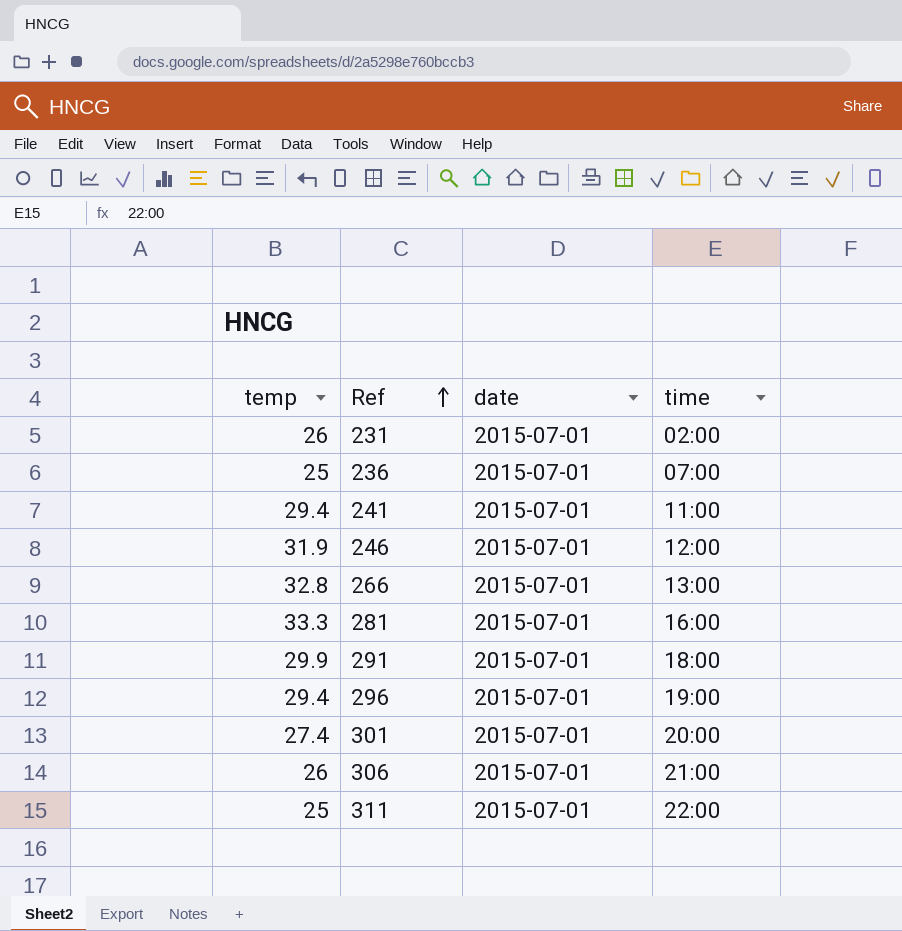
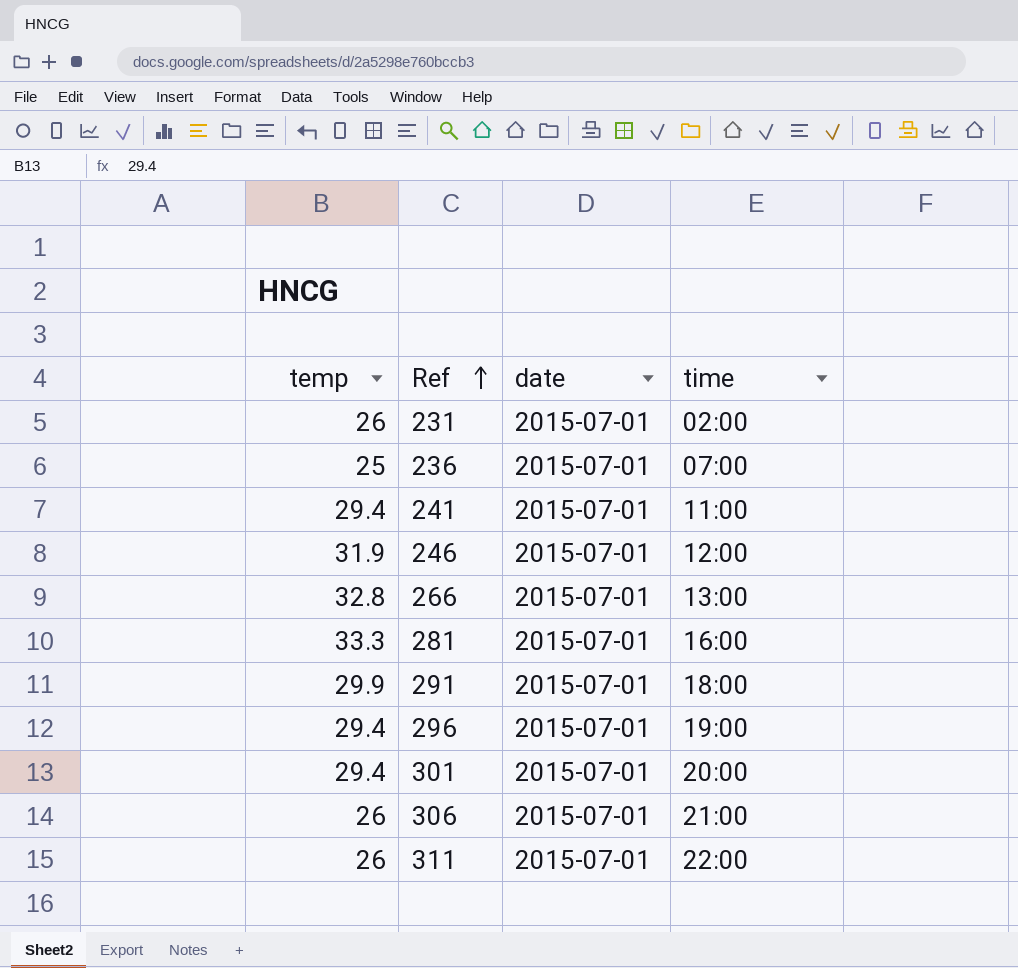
301 | temp: 27.4 -> 29.4
311 | temp: 25 -> 26

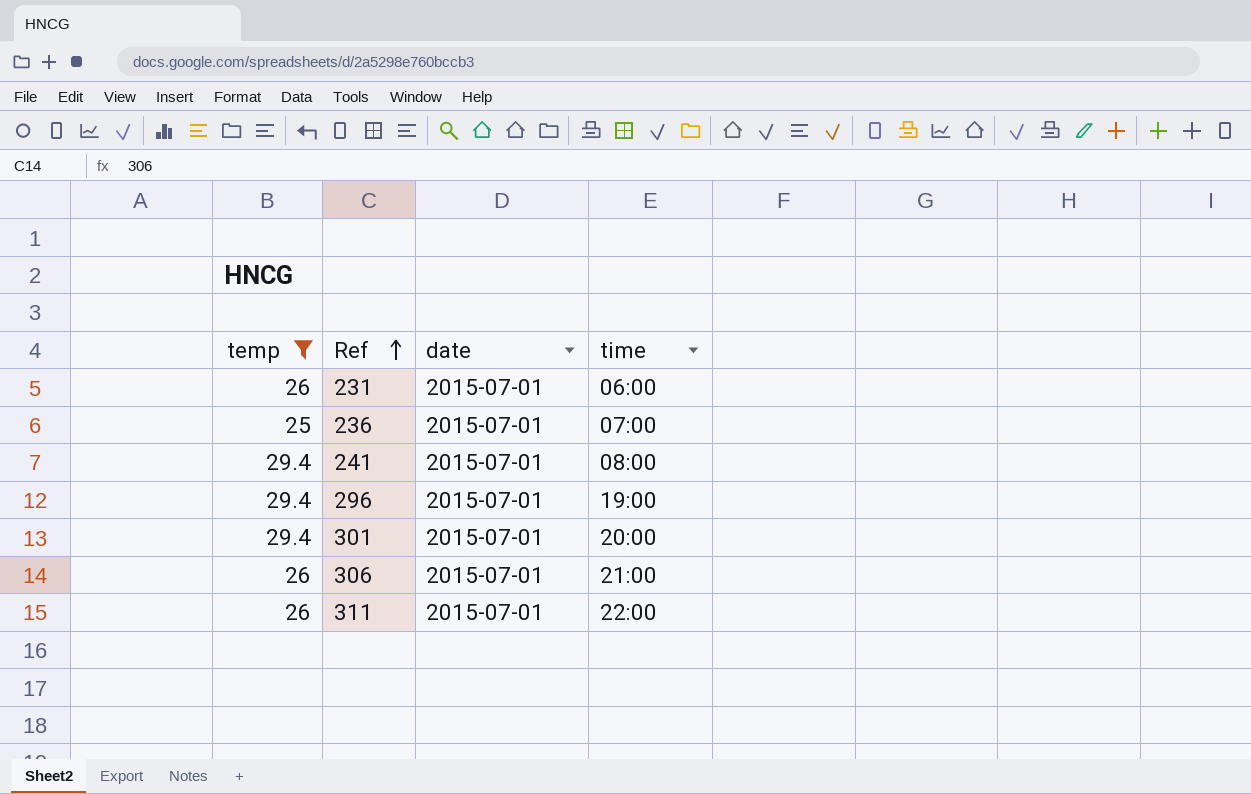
filter: none -> temp <= 29.4
231 | time: 02:00 -> 06:00
241 | time: 11:00 -> 08:00

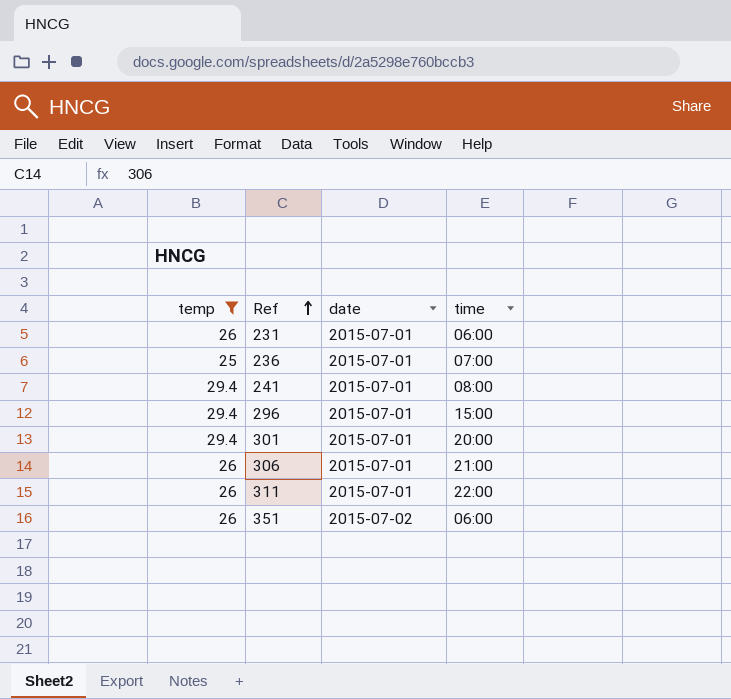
296 | time: 19:00 -> 15:00
row 351: none -> 26 | 2015-07-02 | 06:00

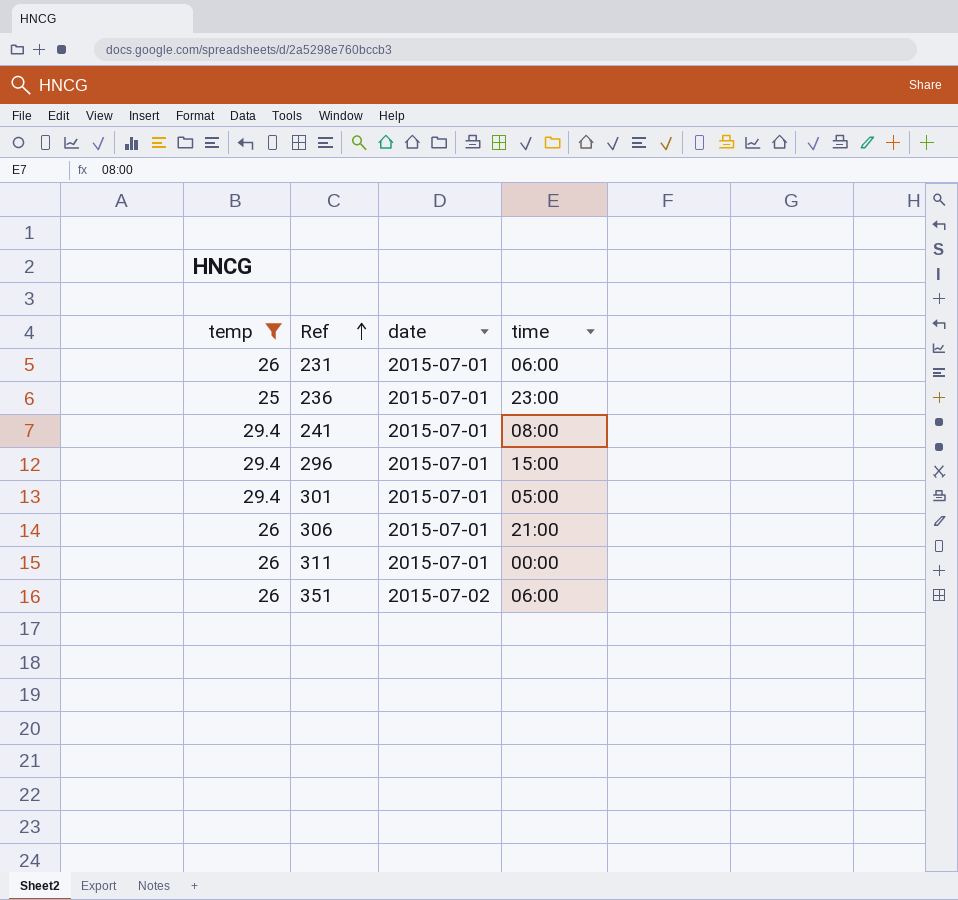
236 | time: 07:00 -> 23:00
301 | time: 20:00 -> 05:00
311 | time: 22:00 -> 00:00

